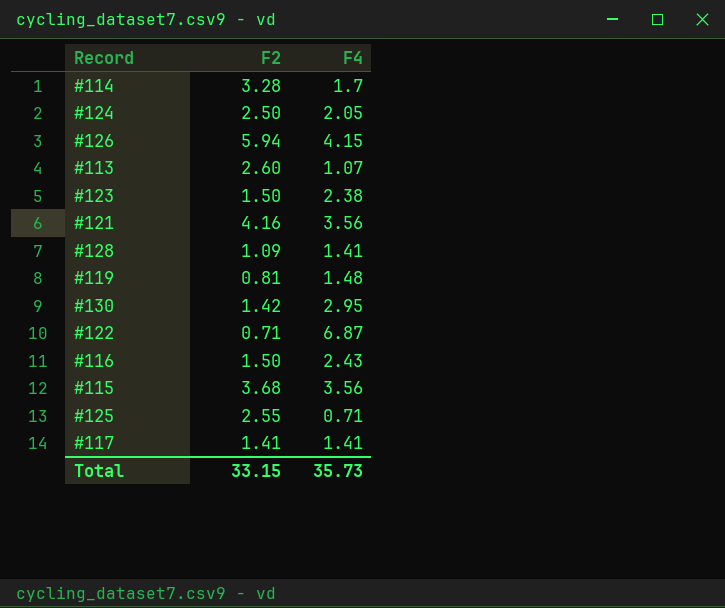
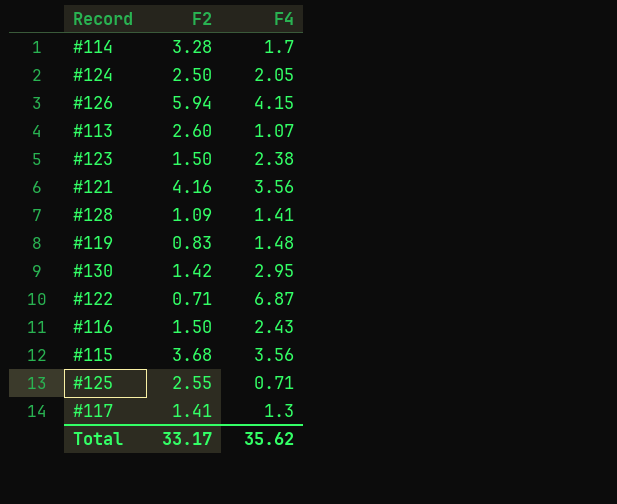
#119 | F2: 0.81 -> 0.83
#117 | F4: 1.41 -> 1.3
Total | F2: 33.15 -> 33.17
Total | F4: 35.73 -> 35.62

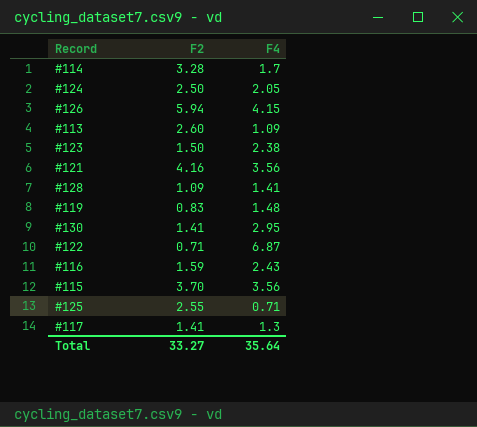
#113 | F4: 1.07 -> 1.09
#130 | F2: 1.42 -> 1.41
#116 | F2: 1.50 -> 1.59
#115 | F2: 3.68 -> 3.70
Total | F2: 33.17 -> 33.27
Total | F4: 35.62 -> 35.64

